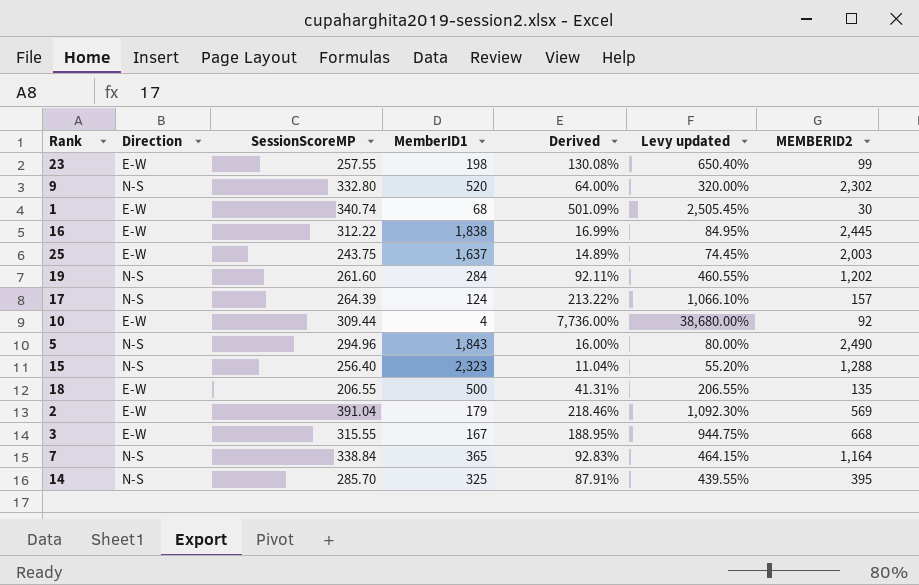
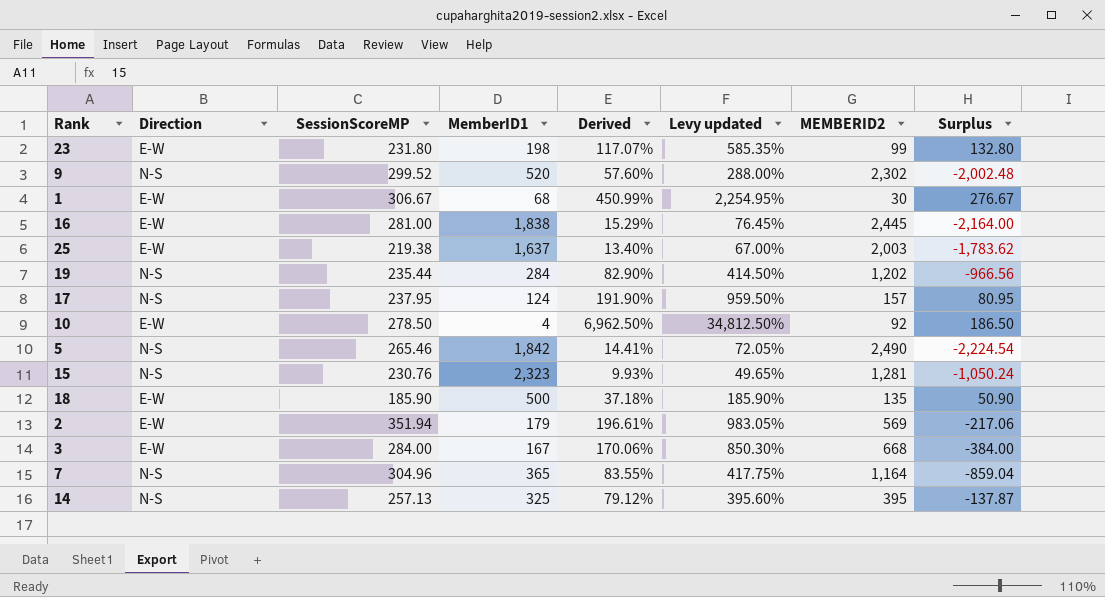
column Surplus | formula: none -> [SessionScoreMP] - [MEMBERID2]
23 | SessionScoreMP: 257.55 -> 231.80
23 | Derived: 130.08% -> 117.07%
23 | Levy updated: 650.40% -> 585.35%
9 | SessionScoreMP: 332.80 -> 299.52
9 | Derived: 64.00% -> 57.60%
9 | Levy updated: 320.00% -> 288.00%
1 | SessionScoreMP: 340.74 -> 306.67
1 | Derived: 501.09% -> 450.99%
1 | Levy updated: 2,505.45% -> 2,254.95%
16 | SessionScoreMP: 312.22 -> 281.00
16 | Derived: 16.99% -> 15.29%
16 | Levy updated: 84.95% -> 76.45%
25 | SessionScoreMP: 243.75 -> 219.38
25 | Derived: 14.89% -> 13.40%
25 | Levy updated: 74.45% -> 67.00%
19 | SessionScoreMP: 261.60 -> 235.44
19 | Derived: 92.11% -> 82.90%
19 | Levy updated: 460.55% -> 414.50%
17 | SessionScoreMP: 264.39 -> 237.95
17 | Derived: 213.22% -> 191.90%
17 | Levy updated: 1,066.10% -> 959.50%
10 | SessionScoreMP: 309.44 -> 278.50
10 | Derived: 7,736.00% -> 6,962.50%
10 | Levy updated: 38,680.00% -> 34,812.50%
5 | SessionScoreMP: 294.96 -> 265.46
5 | MemberID1: 1,843 -> 1,842
5 | Derived: 16.00% -> 14.41%
5 | Levy updated: 80.00% -> 72.05%
15 | SessionScoreMP: 256.40 -> 230.76
15 | Derived: 11.04% -> 9.93%
15 | Levy updated: 55.20% -> 49.65%
15 | MEMBERID2: 1,288 -> 1,281
18 | SessionScoreMP: 206.55 -> 185.90
18 | Derived: 41.31% -> 37.18%
18 | Levy updated: 206.55% -> 185.90%
2 | SessionScoreMP: 391.04 -> 351.94
2 | Derived: 218.46% -> 196.61%
2 | Levy updated: 1,092.30% -> 983.05%
3 | SessionScoreMP: 315.55 -> 284.00
3 | Derived: 188.95% -> 170.06%
3 | Levy updated: 944.75% -> 850.30%
7 | SessionScoreMP: 338.84 -> 304.96
7 | Derived: 92.83% -> 83.55%
7 | Levy updated: 464.15% -> 417.75%
14 | SessionScoreMP: 285.70 -> 257.13
14 | Derived: 87.91% -> 79.12%
14 | Levy updated: 439.55% -> 395.60%

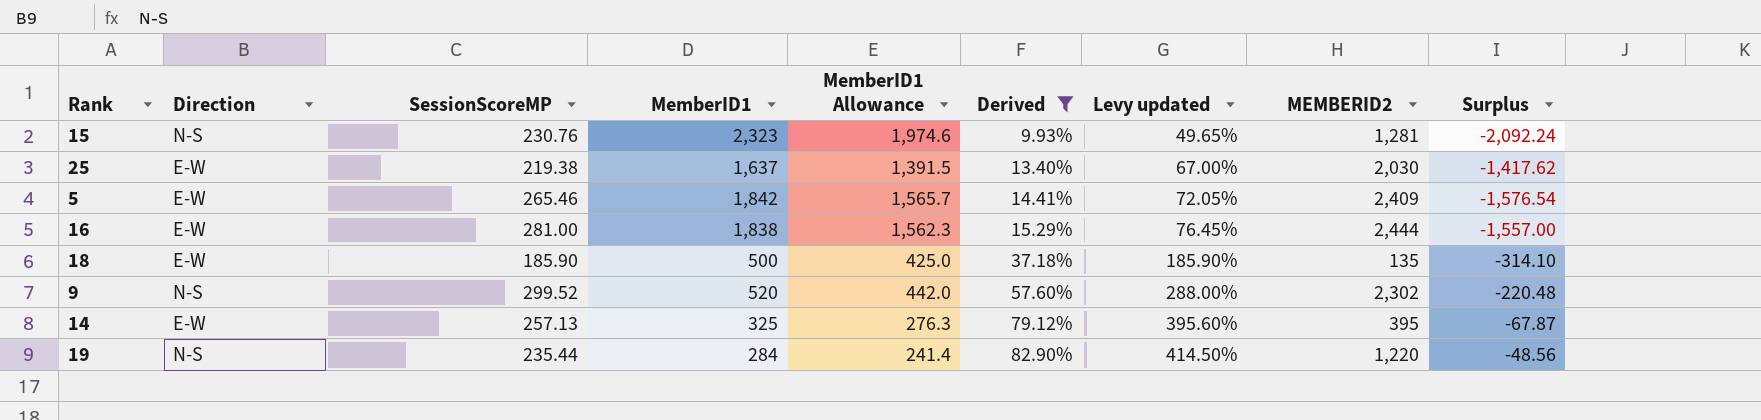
filter: none -> Derived <= 82.90%
row order: none -> Derived ascending
column MemberID1 Allowance | formula: none -> [MemberID1] * 0.85
column Surplus | formula: [SessionScoreMP] - [MEMBERID2] -> [SessionScoreMP] - [MemberID1]
25 | MEMBERID2: 2,003 -> 2,030
5 | Direction: N-S -> E-W
5 | MEMBERID2: 2,490 -> 2,409
16 | MEMBERID2: 2,445 -> 2,444
14 | Direction: N-S -> E-W
19 | MEMBERID2: 1,202 -> 1,220

